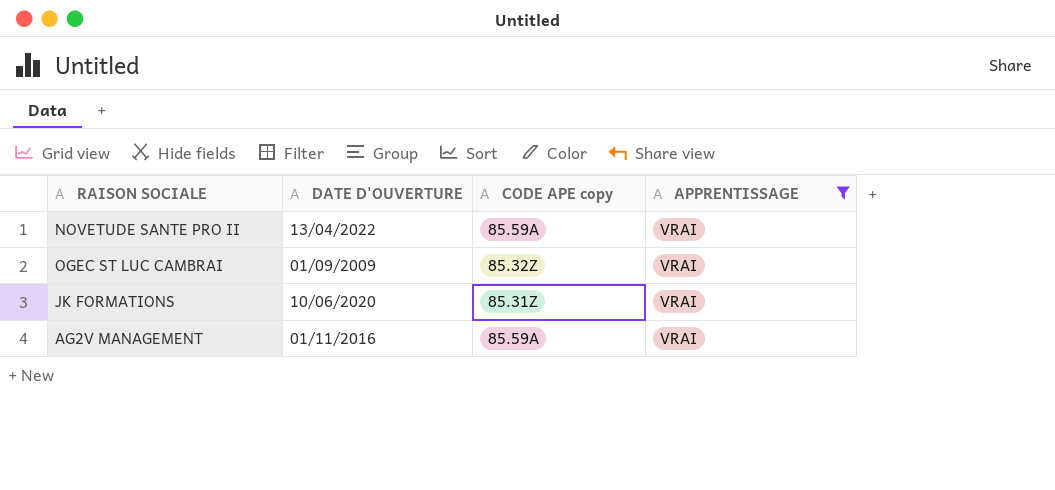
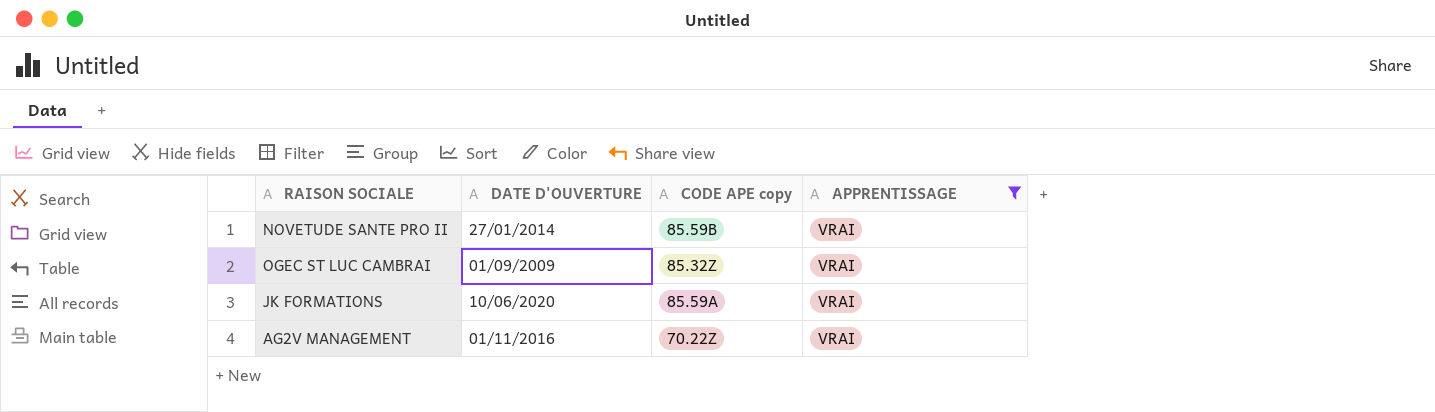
NOVETUDE SANTE PRO II | DATE D'OUVERTURE: 13/04/2022 -> 27/01/2014
NOVETUDE SANTE PRO II | CODE APE copy: 85.59A -> 85.59B
JK FORMATIONS | CODE APE copy: 85.31Z -> 85.59A
AG2V MANAGEMENT | CODE APE copy: 85.59A -> 70.22Z

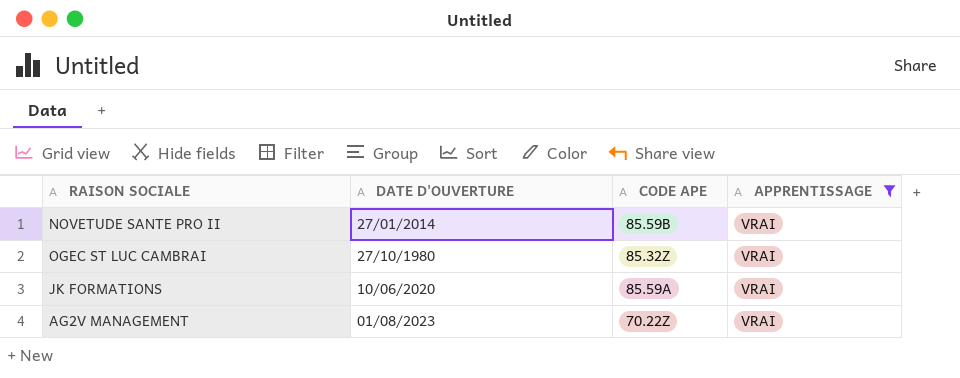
column name: CODE APE copy -> CODE APE
OGEC ST LUC CAMBRAI | DATE D'OUVERTURE: 01/09/2009 -> 27/10/1980
AG2V MANAGEMENT | DATE D'OUVERTURE: 01/11/2016 -> 01/08/2023

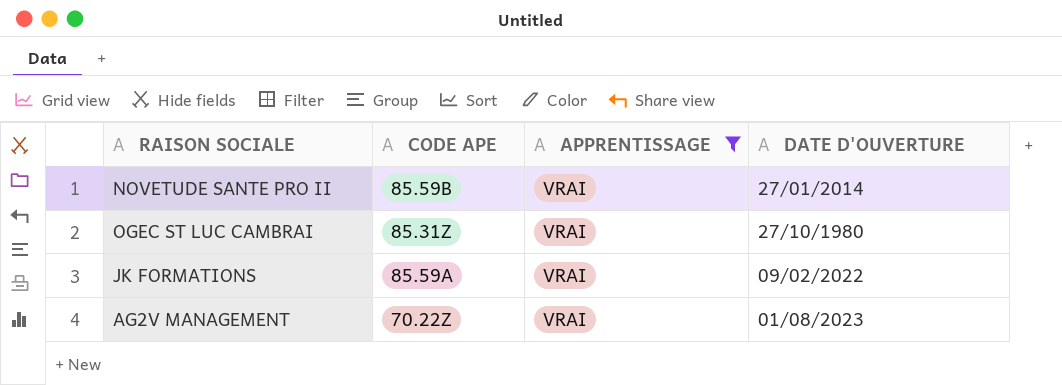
column DATE D'OUVERTURE | position: 2 -> 4
OGEC ST LUC CAMBRAI | CODE APE: 85.32Z -> 85.31Z
JK FORMATIONS | DATE D'OUVERTURE: 10/06/2020 -> 09/02/2022

